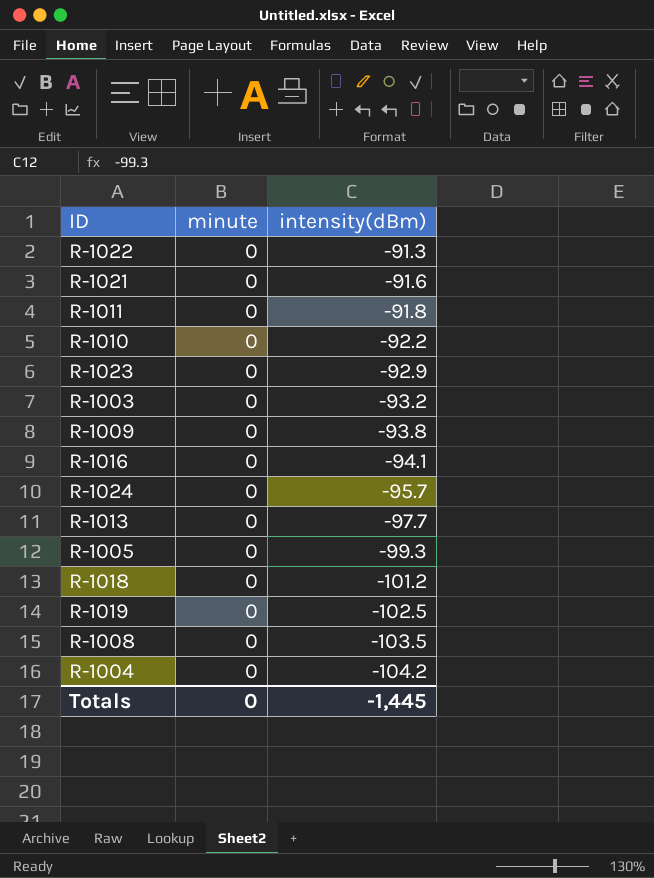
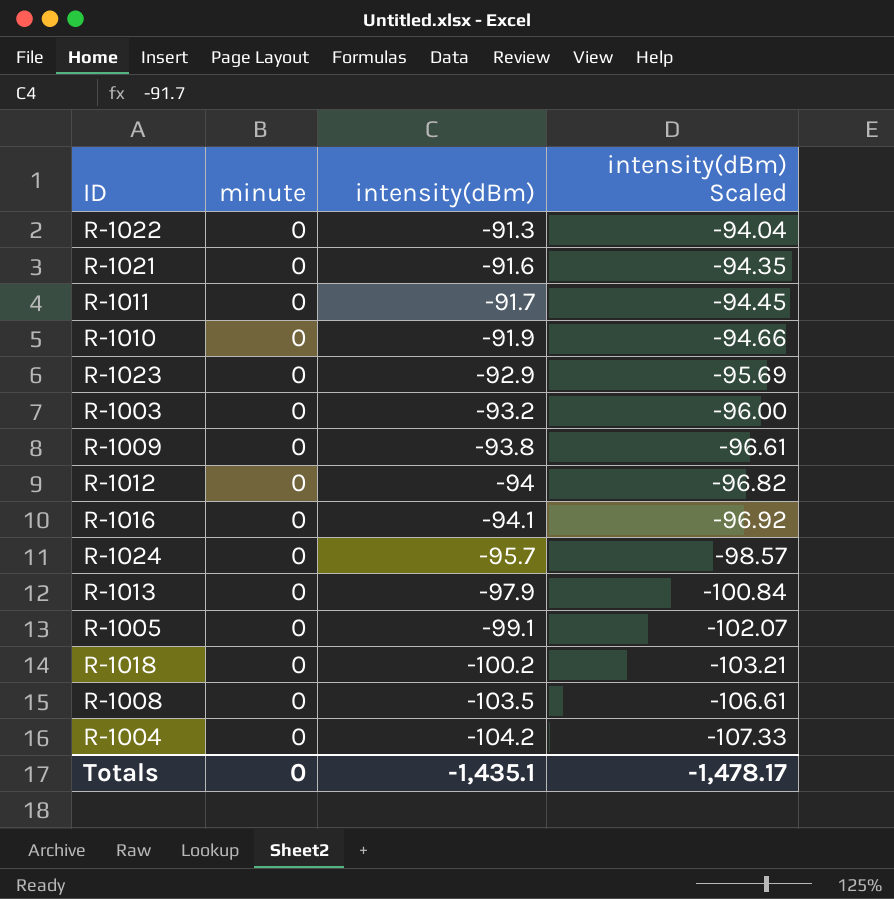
column intensity(dBm) Scaled | formula: none -> [intensity(dBm)] * 1.03
row R-1019: 0 | -102.5 -> none
R-1011 | intensity(dBm): -91.8 -> -91.7
R-1010 | intensity(dBm): -92.2 -> -91.9
row R-1012: none -> 0 | -94 | -96.82
R-1013 | intensity(dBm): -97.7 -> -97.9
R-1005 | intensity(dBm): -99.3 -> -99.1
R-1018 | intensity(dBm): -101.2 -> -100.2
Totals | intensity(dBm): -1,445 -> -1,435.1

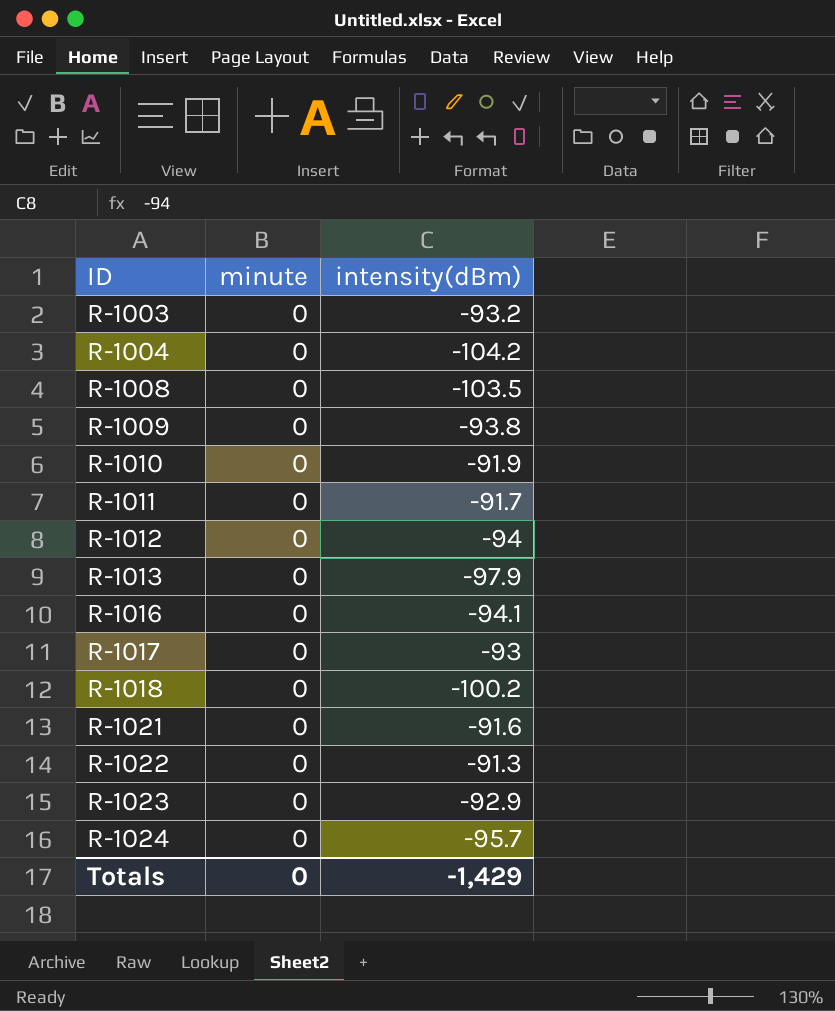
row order: intensity(dBm) descending -> ID ascending
column intensity(dBm) Scaled | formula: [intensity(dBm)] * 1.03 -> none
row R-1005: 0 | -99.1 | -102.07 -> none
row R-1017: none -> 0 | -93
Totals | intensity(dBm): -1,435.1 -> -1,429

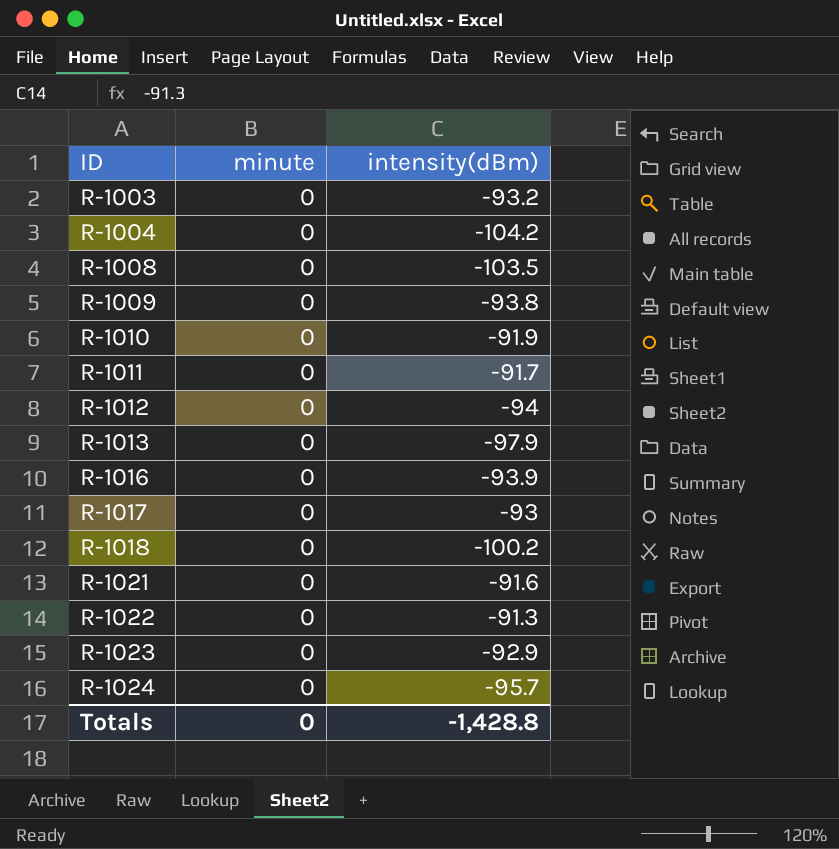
R-1016 | intensity(dBm): -94.1 -> -93.9
Totals | intensity(dBm): -1,429 -> -1,428.8

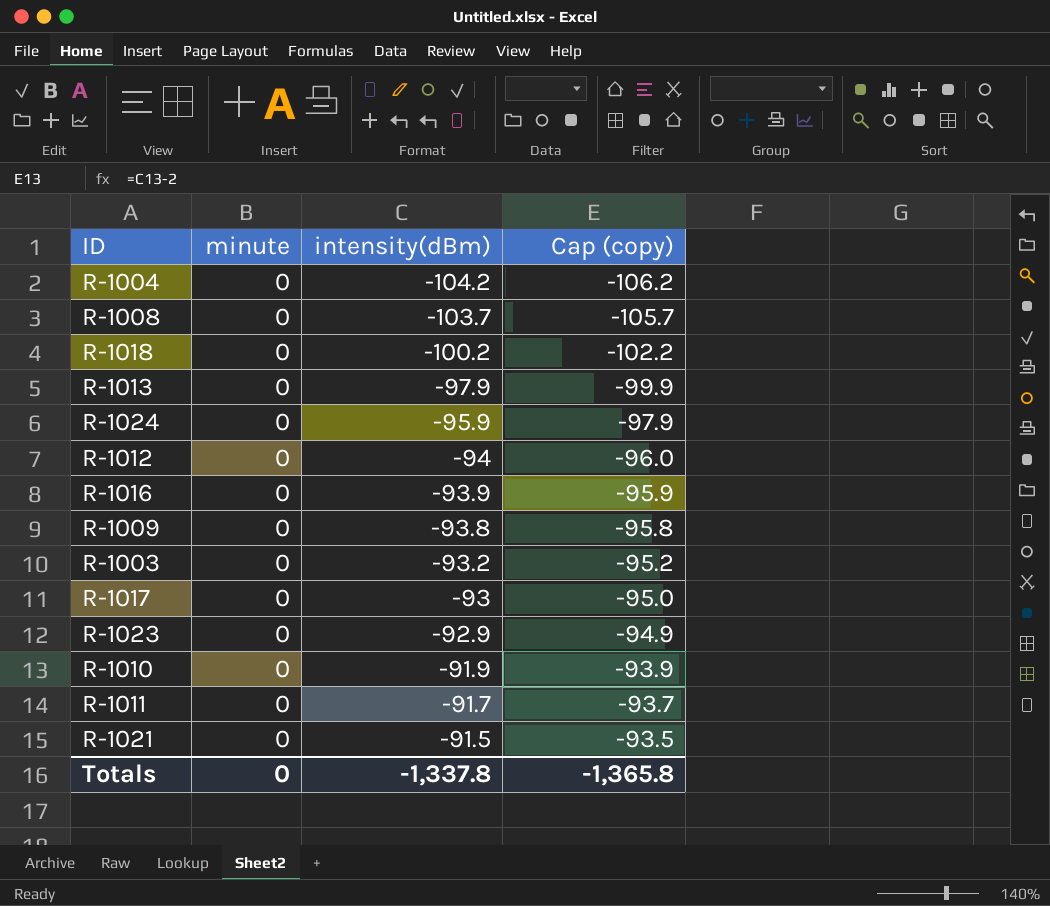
row order: ID ascending -> intensity(dBm) ascending
column Cap (copy) | formula: none -> [intensity(dBm)] - 2
row R-1022: 0 | -91.3 -> none
R-1008 | intensity(dBm): -103.5 -> -103.7
R-1024 | intensity(dBm): -95.7 -> -95.9
R-1021 | intensity(dBm): -91.6 -> -91.5
Totals | intensity(dBm): -1,428.8 -> -1,337.8

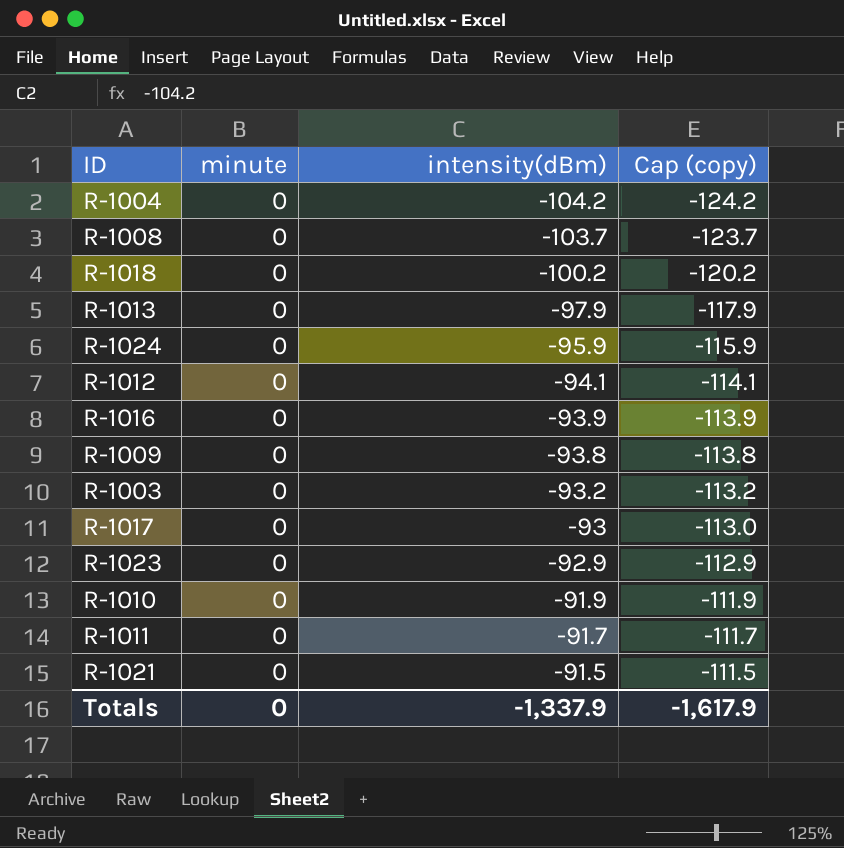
column Cap (copy) | formula: [intensity(dBm)] - 2 -> [intensity(dBm)] - 20
R-1012 | intensity(dBm): -94 -> -94.1
Totals | intensity(dBm): -1,337.8 -> -1,337.9
Totals | Cap (copy): -1,365.8 -> -1,617.9

